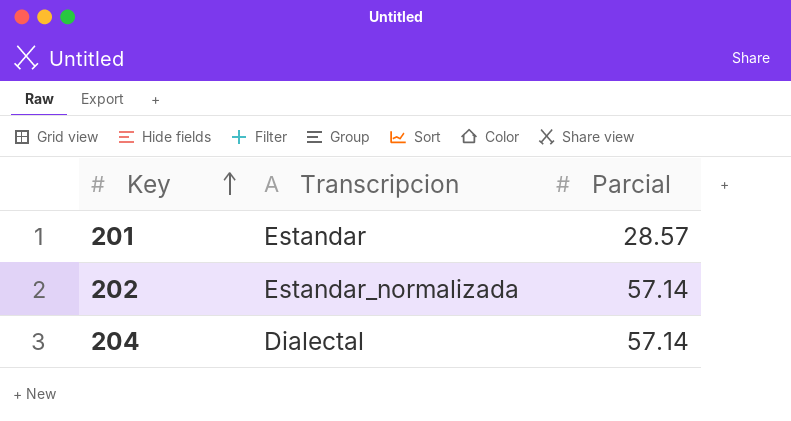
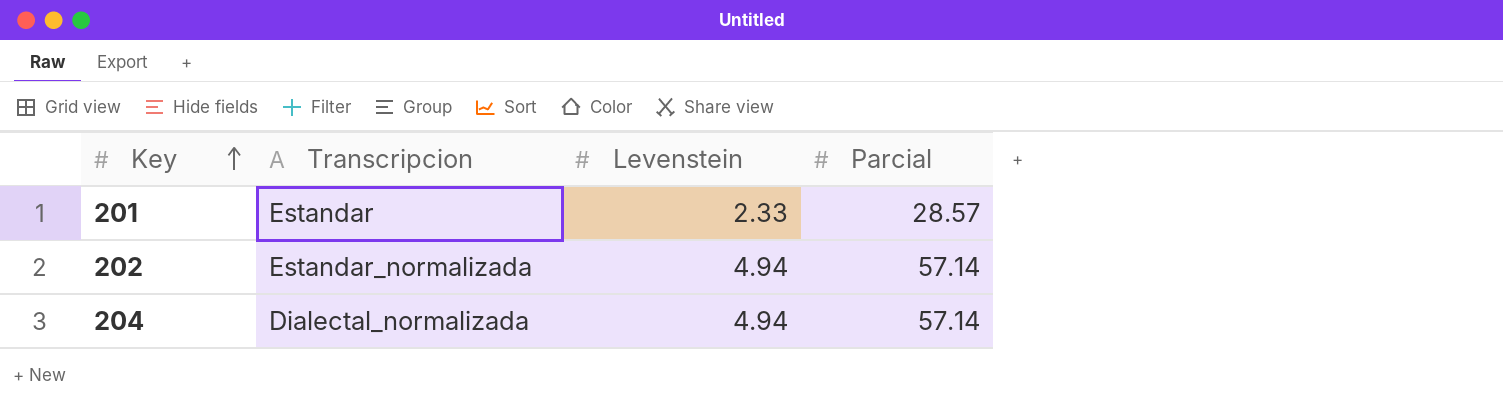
column Levenstein | position: none -> 3
204 | Transcripcion: Dialectal -> Dialectal_normalizada

